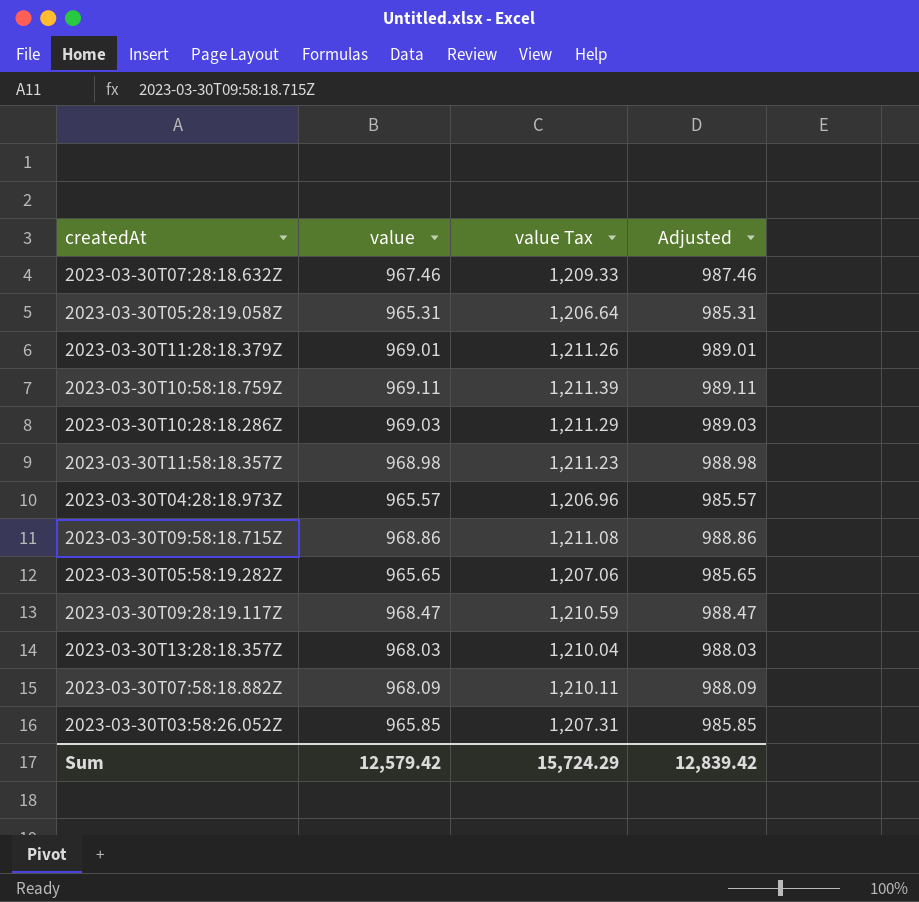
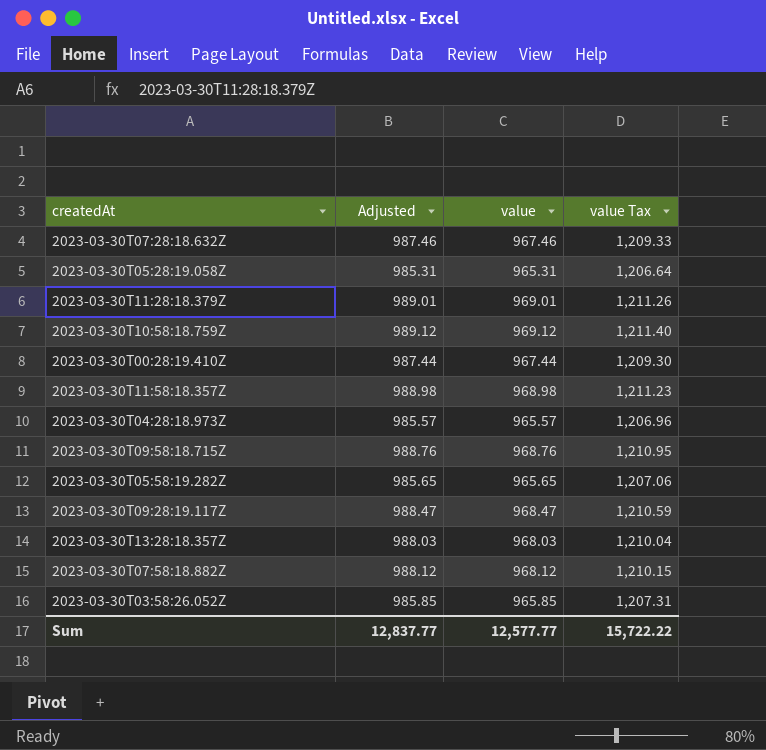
column Adjusted | position: 4 -> 2
row 2023-03-30T10:28:18.286Z: 969.03 | 1,211.29 | 989.03 -> none
2023-03-30T10:58:18.759Z | Adjusted: 989.11 -> 989.12
2023-03-30T10:58:18.759Z | value: 969.11 -> 969.12
2023-03-30T10:58:18.759Z | value Tax: 1,211.39 -> 1,211.40
row 2023-03-30T00:28:19.410Z: none -> 987.44 | 967.44 | 1,209.30
2023-03-30T09:58:18.715Z | Adjusted: 988.86 -> 988.76
2023-03-30T09:58:18.715Z | value: 968.86 -> 968.76
2023-03-30T09:58:18.715Z | value Tax: 1,211.08 -> 1,210.95
2023-03-30T07:58:18.882Z | Adjusted: 988.09 -> 988.12
2023-03-30T07:58:18.882Z | value: 968.09 -> 968.12
2023-03-30T07:58:18.882Z | value Tax: 1,210.11 -> 1,210.15
Sum | Adjusted: 12,839.42 -> 12,837.77
Sum | value: 12,579.42 -> 12,577.77
Sum | value Tax: 15,724.29 -> 15,722.22

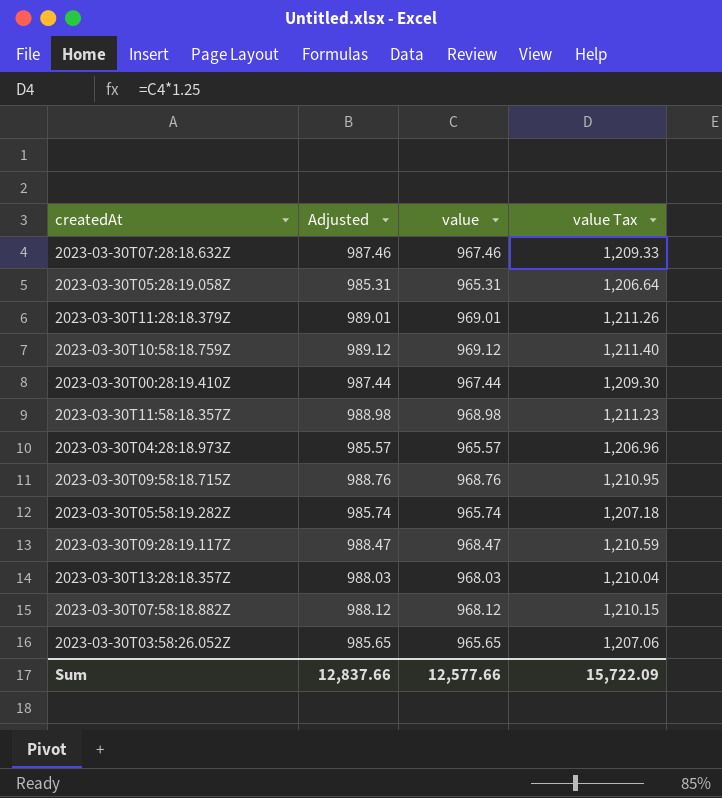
2023-03-30T05:58:19.282Z | Adjusted: 985.65 -> 985.74
2023-03-30T05:58:19.282Z | value: 965.65 -> 965.74
2023-03-30T05:58:19.282Z | value Tax: 1,207.06 -> 1,207.18
2023-03-30T03:58:26.052Z | Adjusted: 985.85 -> 985.65
2023-03-30T03:58:26.052Z | value: 965.85 -> 965.65
2023-03-30T03:58:26.052Z | value Tax: 1,207.31 -> 1,207.06
Sum | Adjusted: 12,837.77 -> 12,837.66
Sum | value: 12,577.77 -> 12,577.66
Sum | value Tax: 15,722.22 -> 15,722.09

